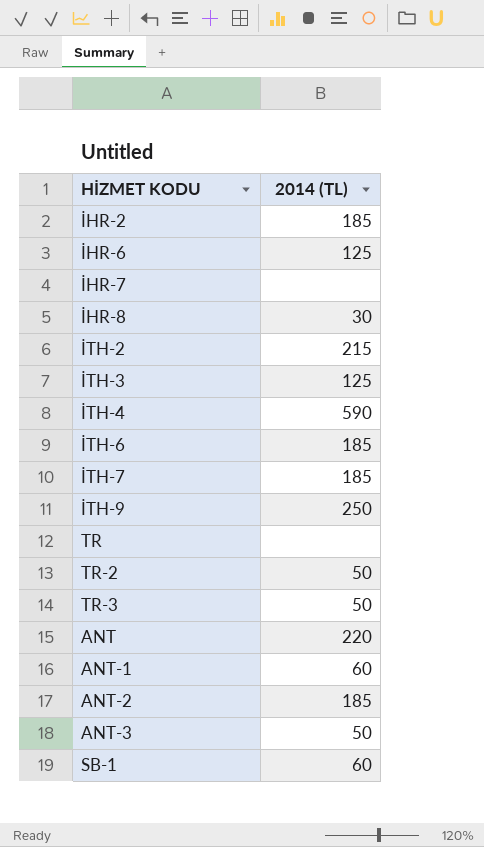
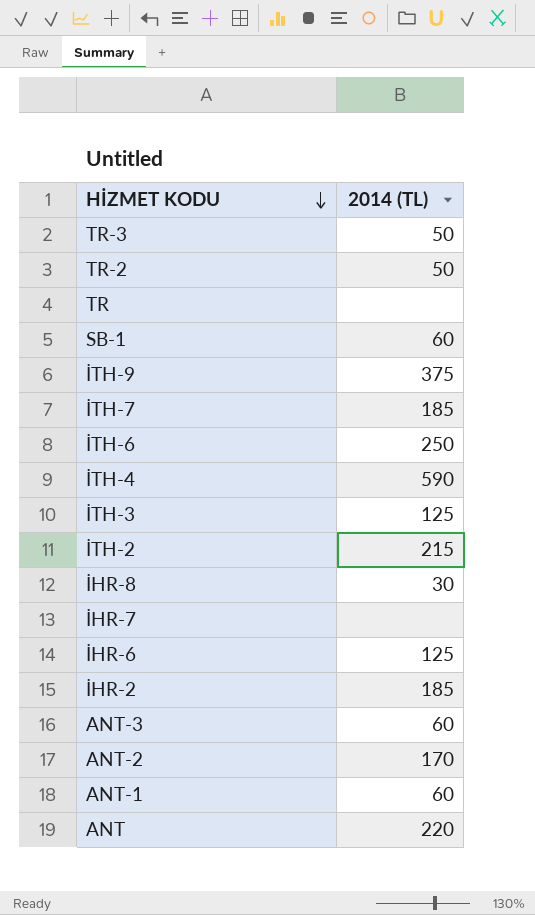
row order: none -> HİZMET KODU descending
İTH-9 | 2014 (TL): 250 -> 375
İTH-6 | 2014 (TL): 185 -> 250
ANT-3 | 2014 (TL): 50 -> 60
ANT-2 | 2014 (TL): 185 -> 170

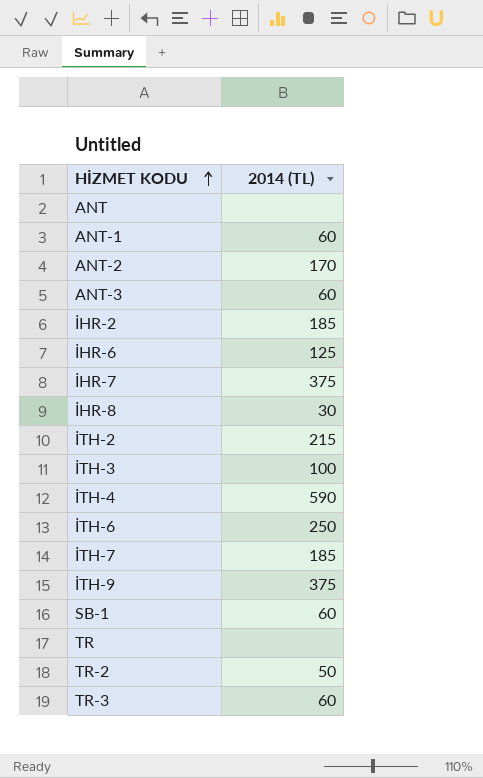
row order: HİZMET KODU descending -> HİZMET KODU ascending
ANT | 2014 (TL): 220 -> none
İHR-7 | 2014 (TL): none -> 375
İTH-3 | 2014 (TL): 125 -> 100
TR-3 | 2014 (TL): 50 -> 60

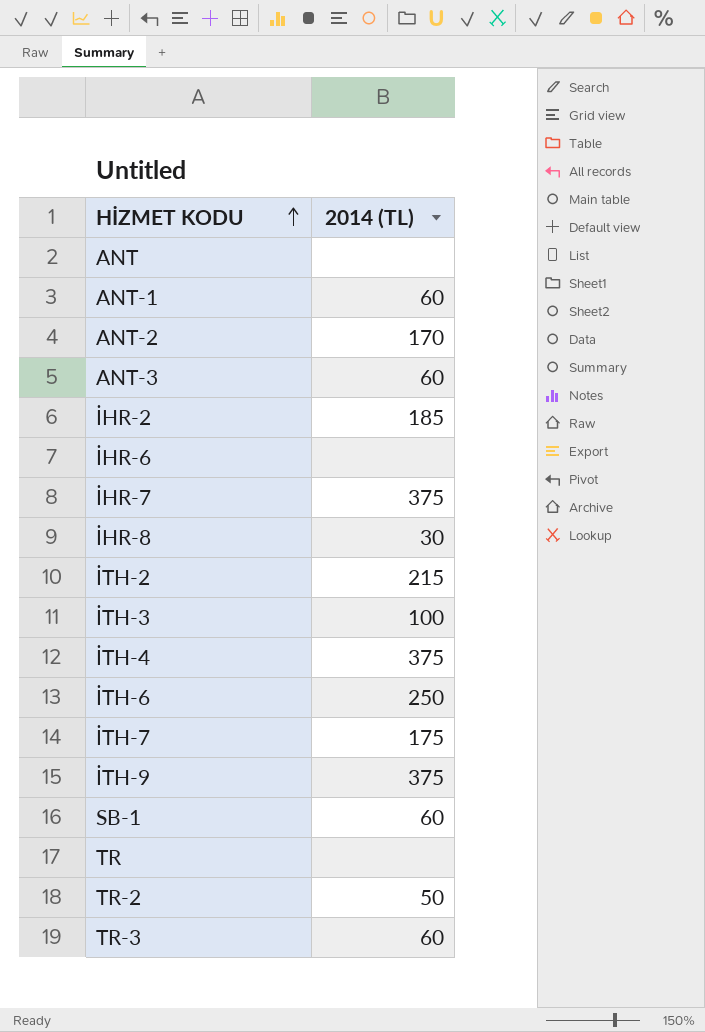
İHR-6 | 2014 (TL): 125 -> none
İTH-4 | 2014 (TL): 590 -> 375
İTH-7 | 2014 (TL): 185 -> 175

